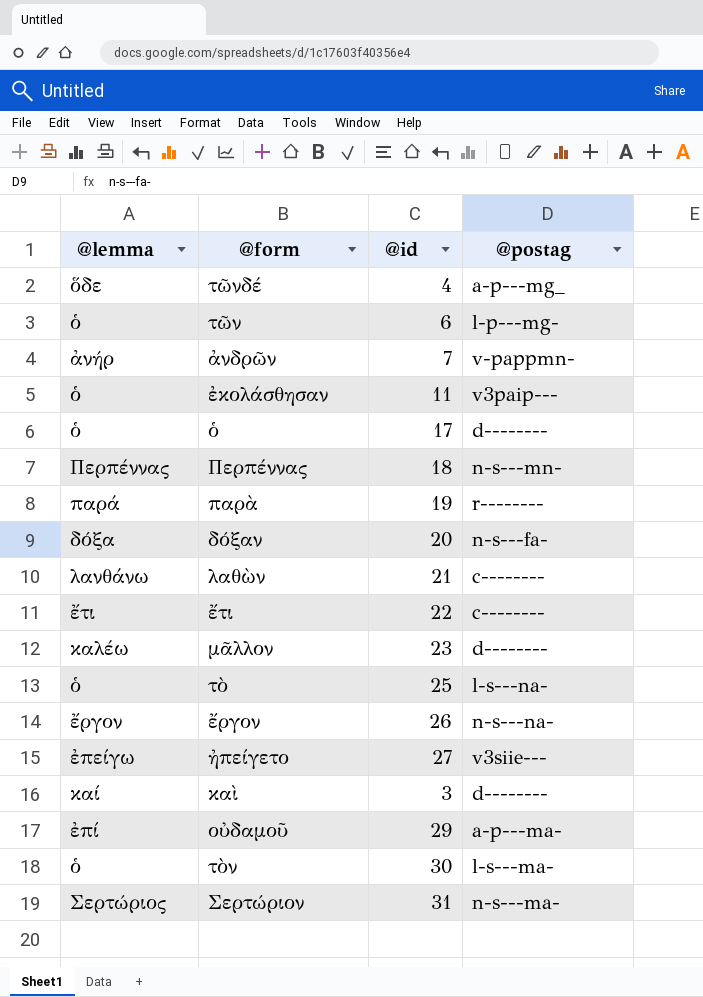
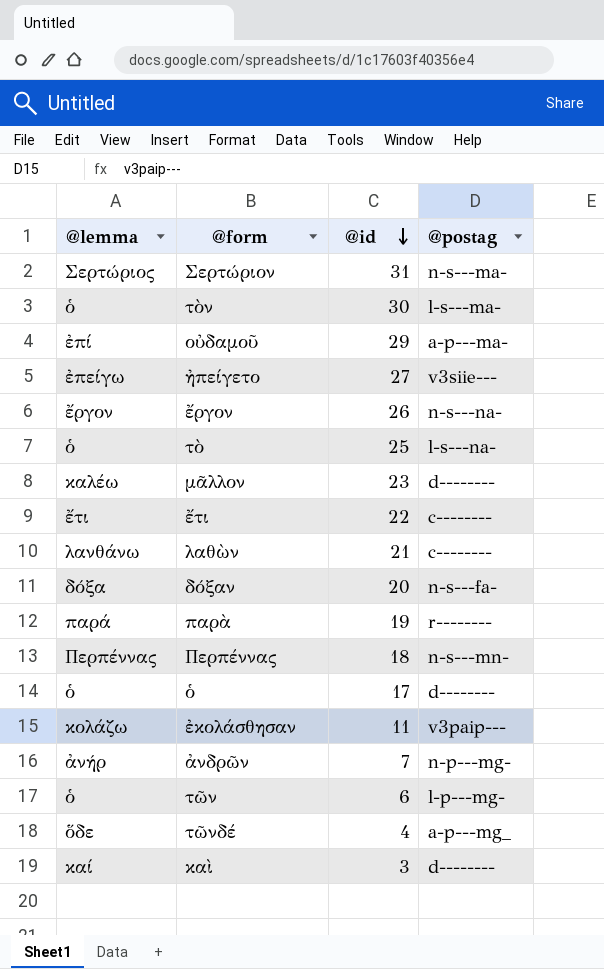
row order: none -> @id descending
ἐκολάσθησαν | @lemma: ὁ -> κολάζω
ἀνδρῶν | @postag: v-pappmn- -> n-p---mg-

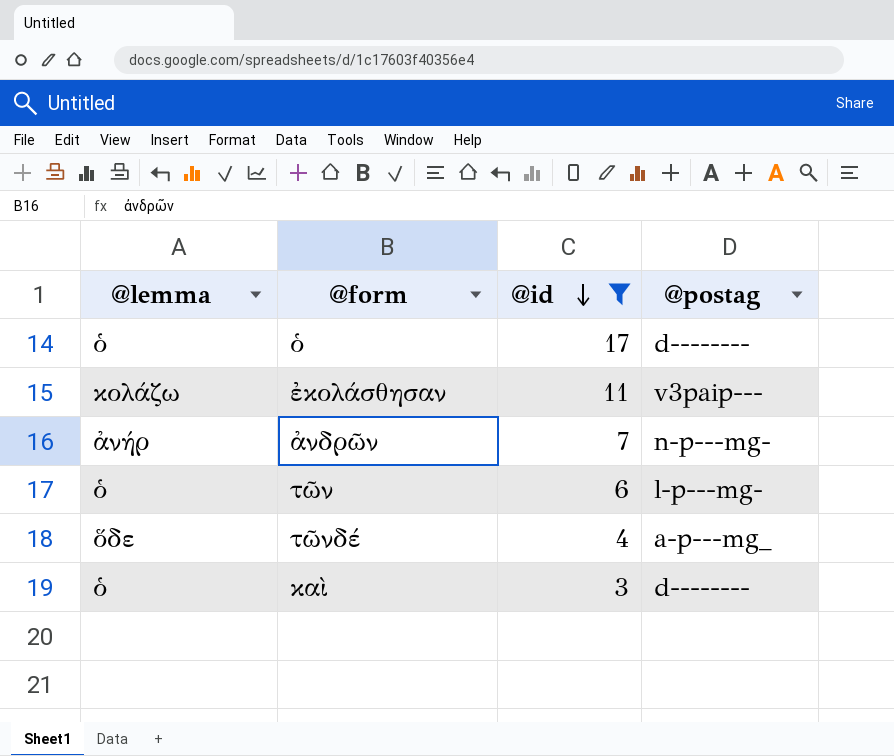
filter: none -> @id <= 17
καὶ | @lemma: καί -> ὁ

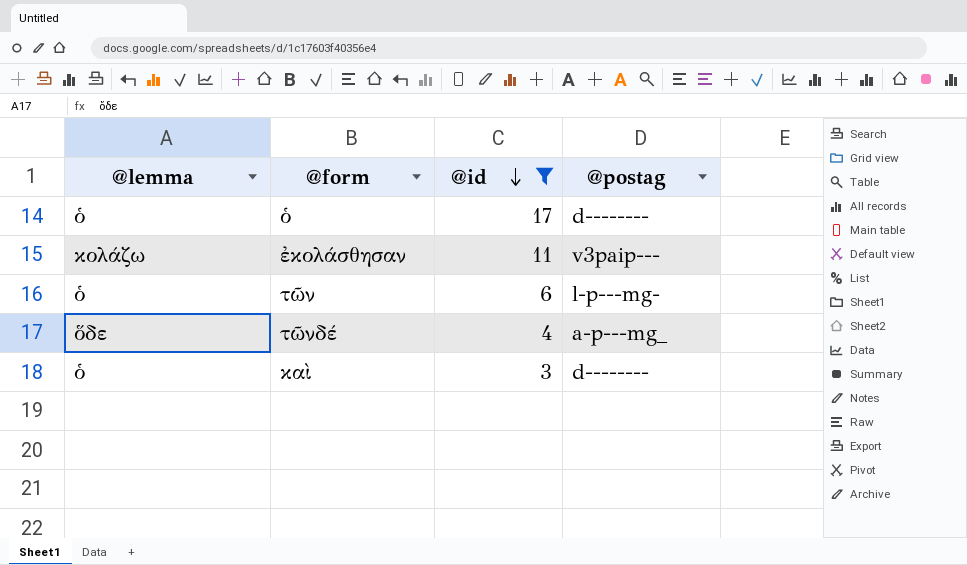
row ἀνδρῶν: ἀνήρ | 7 | n-p---mg- -> none

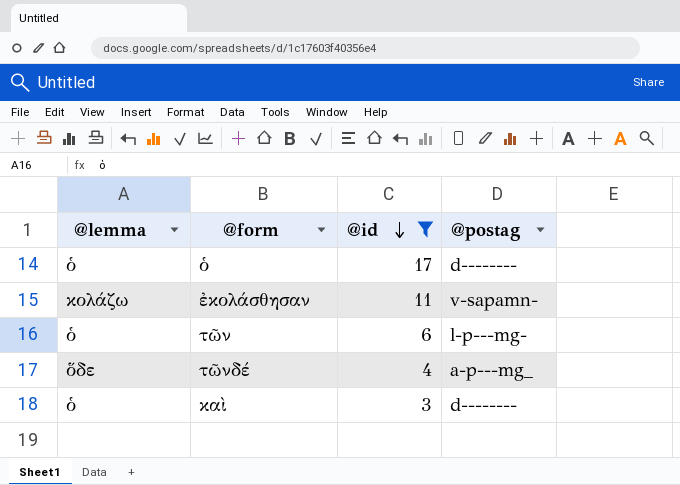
ἐκολάσθησαν | @postag: v3paip--- -> v-sapamn-

